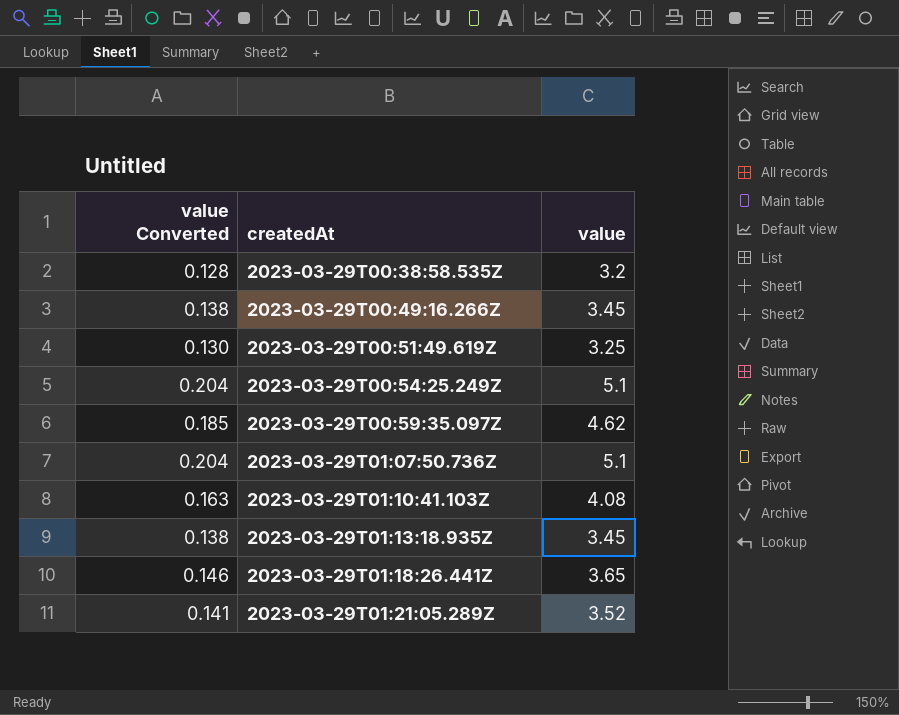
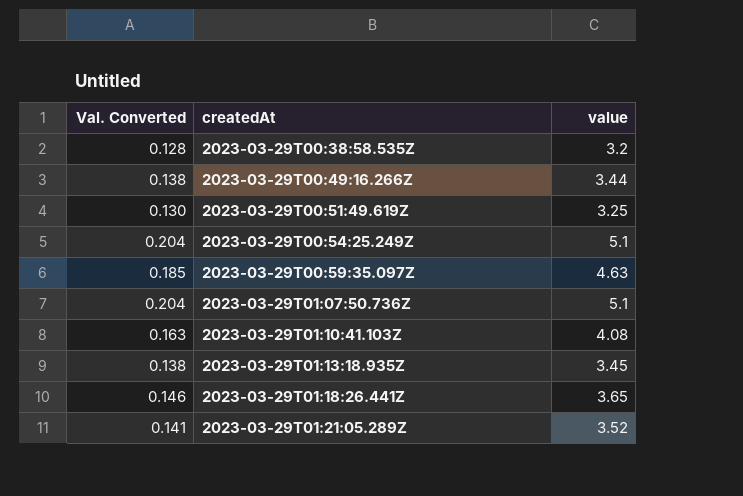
column name: value Converted -> Val. Converted
2023-03-29T00:49:16.266Z | value: 3.45 -> 3.44
2023-03-29T00:59:35.097Z | value: 4.62 -> 4.63

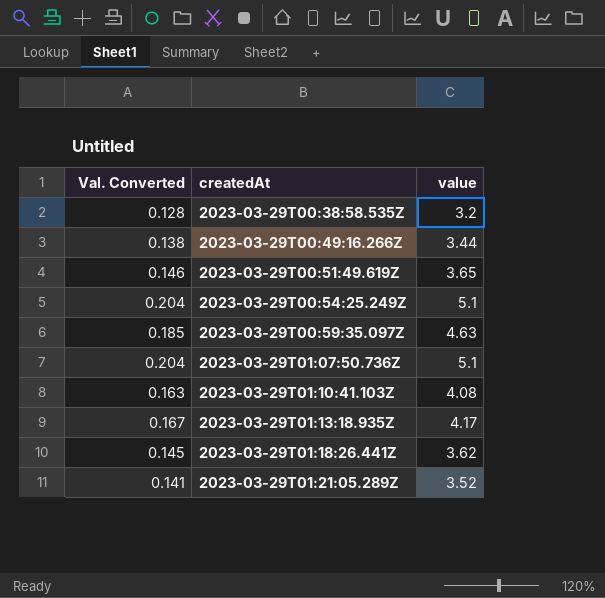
2023-03-29T00:51:49.619Z | Val. Converted: 0.130 -> 0.146
2023-03-29T00:51:49.619Z | value: 3.25 -> 3.65
2023-03-29T01:13:18.935Z | Val. Converted: 0.138 -> 0.167
2023-03-29T01:13:18.935Z | value: 3.45 -> 4.17
2023-03-29T01:18:26.441Z | Val. Converted: 0.146 -> 0.145
2023-03-29T01:18:26.441Z | value: 3.65 -> 3.62

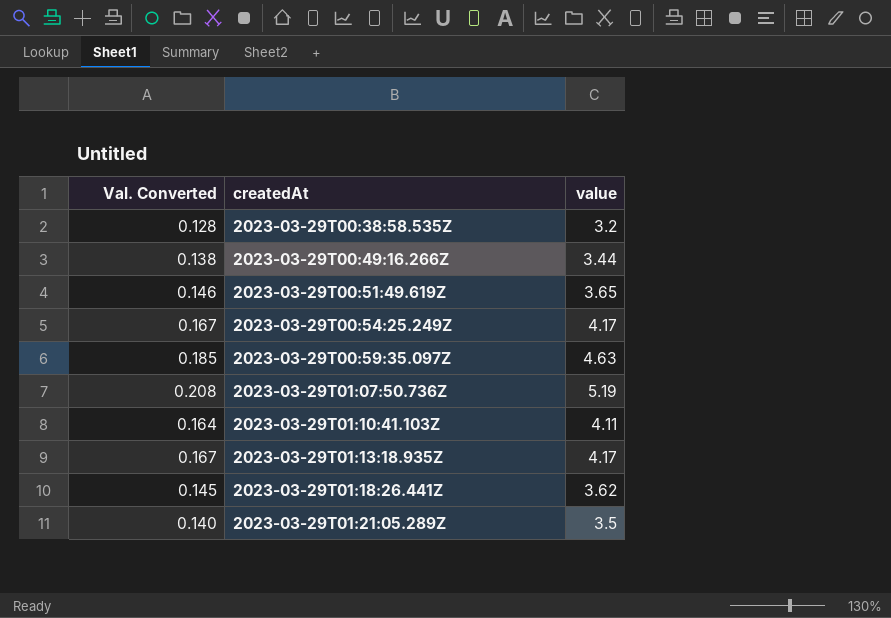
2023-03-29T00:54:25.249Z | Val. Converted: 0.204 -> 0.167
2023-03-29T00:54:25.249Z | value: 5.1 -> 4.17
2023-03-29T01:07:50.736Z | Val. Converted: 0.204 -> 0.208
2023-03-29T01:07:50.736Z | value: 5.1 -> 5.19
2023-03-29T01:10:41.103Z | Val. Converted: 0.163 -> 0.164
2023-03-29T01:10:41.103Z | value: 4.08 -> 4.11
2023-03-29T01:21:05.289Z | Val. Converted: 0.141 -> 0.140
2023-03-29T01:21:05.289Z | value: 3.52 -> 3.5

